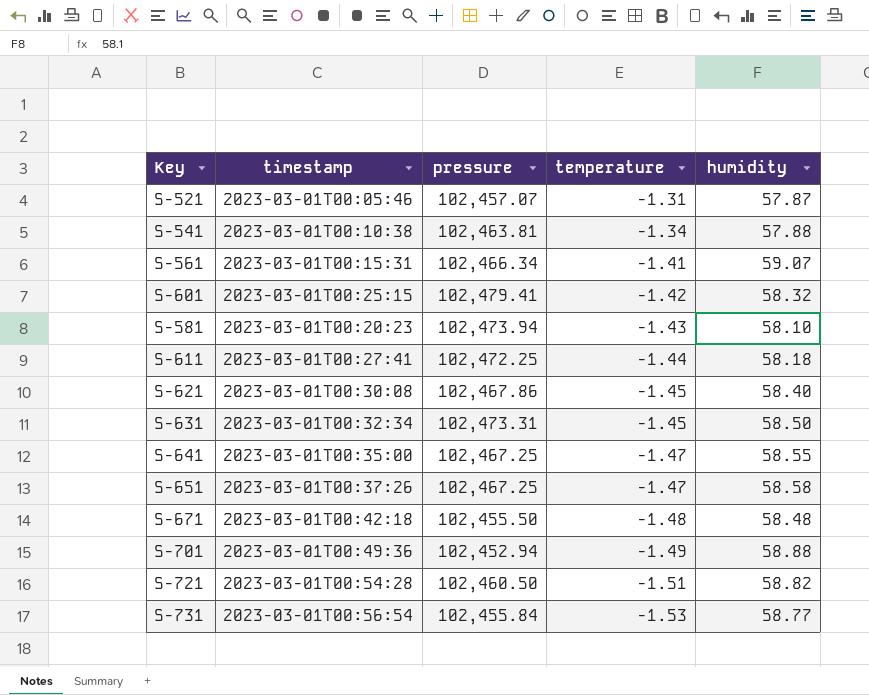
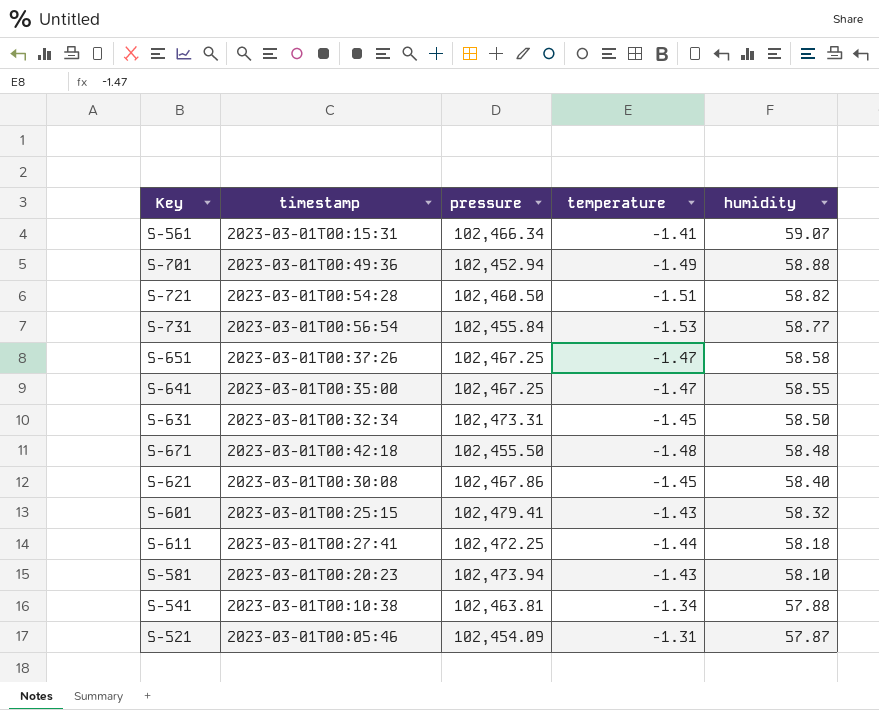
row order: temperature descending -> humidity descending
S-601 | temperature: -1.42 -> -1.43
S-521 | pressure: 102,457.07 -> 102,454.09

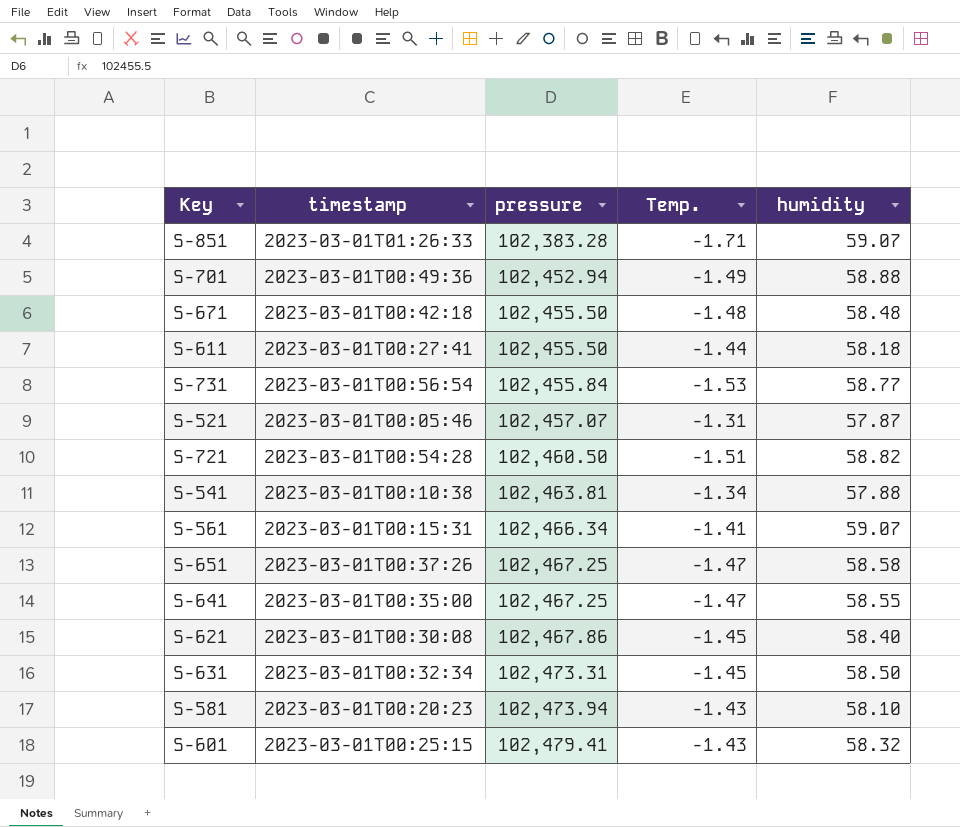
row order: humidity descending -> pressure ascending
column name: temperature -> Temp.
row S-851: none -> 2023-03-01T01:26:33 | 102,383.28 | -1.71 | 59.07
S-611 | pressure: 102,472.25 -> 102,455.50
S-521 | pressure: 102,454.09 -> 102,457.07

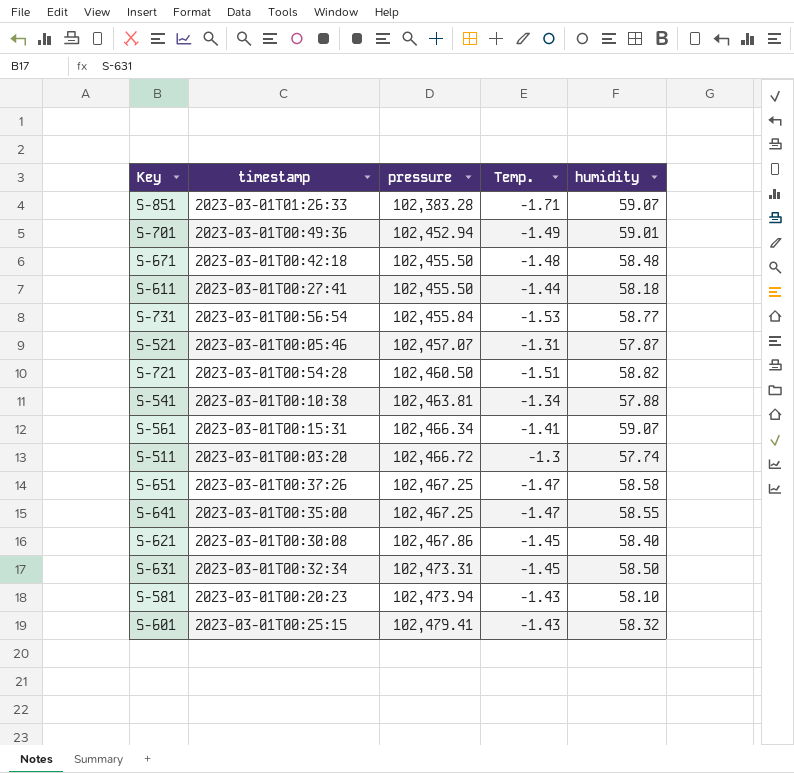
S-701 | humidity: 58.88 -> 59.01
row S-511: none -> 2023-03-01T00:03:20 | 102,466.72 | -1.3 | 57.74

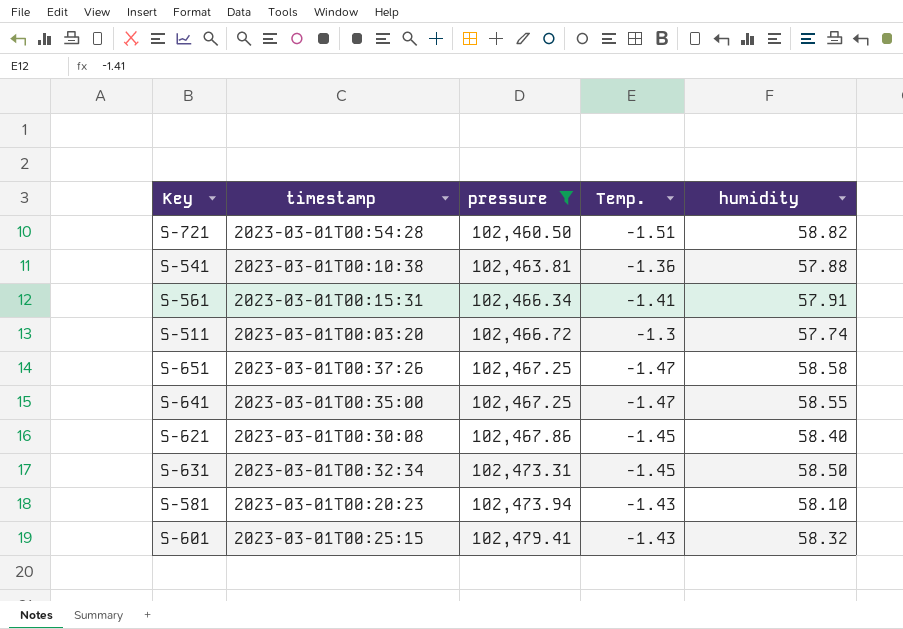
filter: none -> pressure >= 102,460.50
S-541 | Temp.: -1.34 -> -1.36
S-561 | humidity: 59.07 -> 57.91

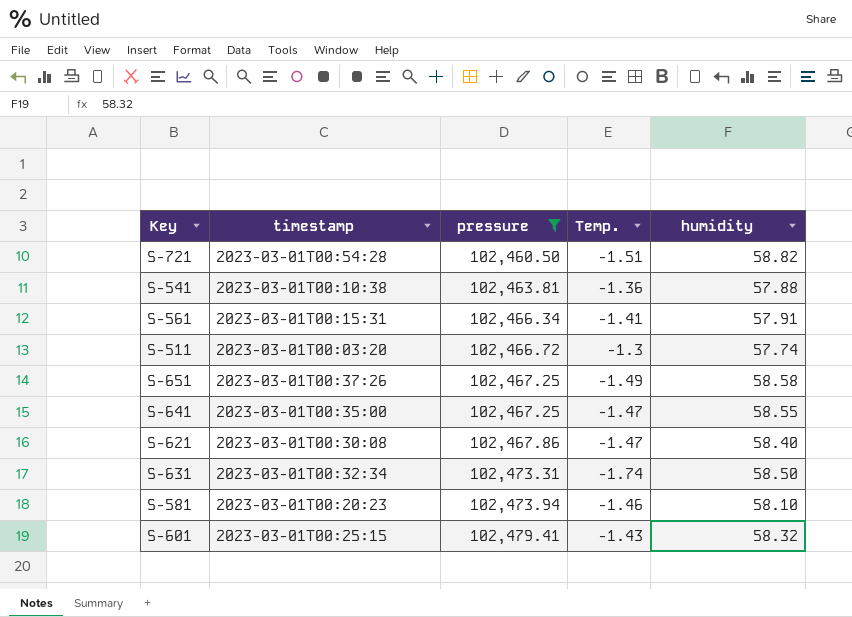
S-651 | Temp.: -1.47 -> -1.49
S-621 | Temp.: -1.45 -> -1.47
S-631 | Temp.: -1.45 -> -1.74
S-581 | Temp.: -1.43 -> -1.46

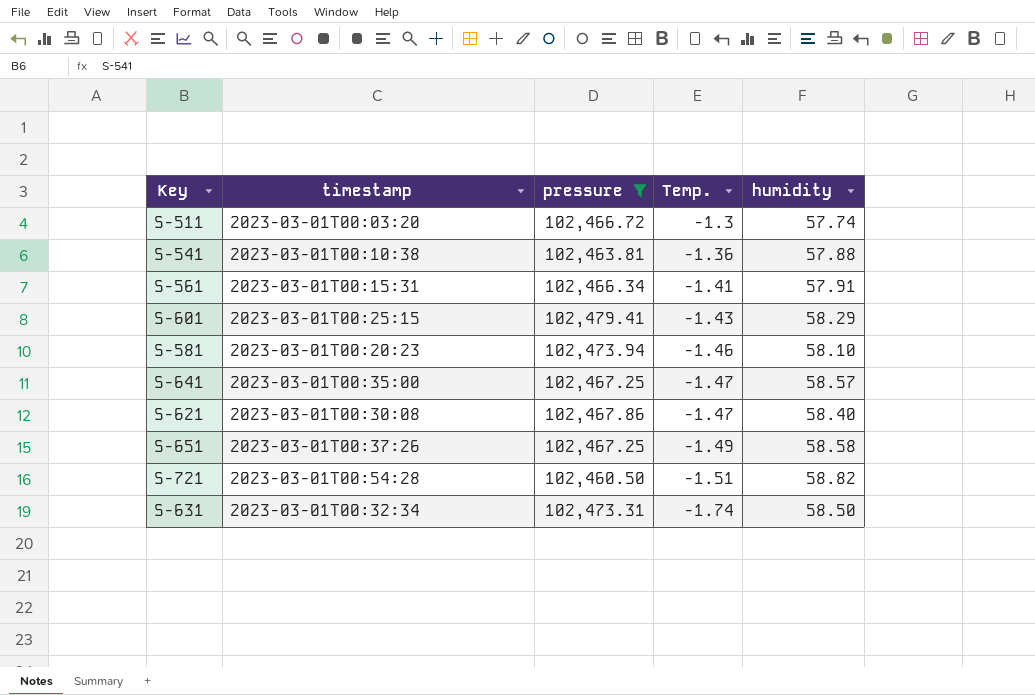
row order: pressure ascending -> Temp. descending
S-601 | humidity: 58.32 -> 58.29
S-641 | humidity: 58.55 -> 58.57

